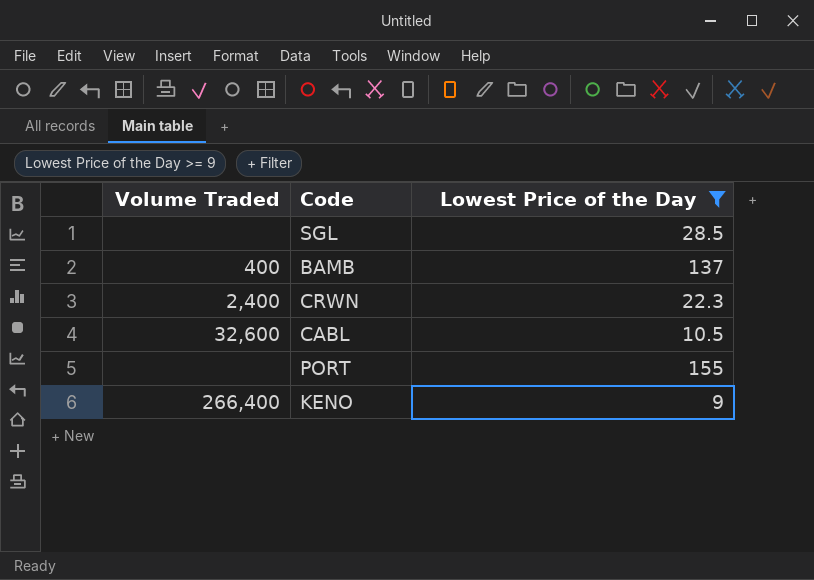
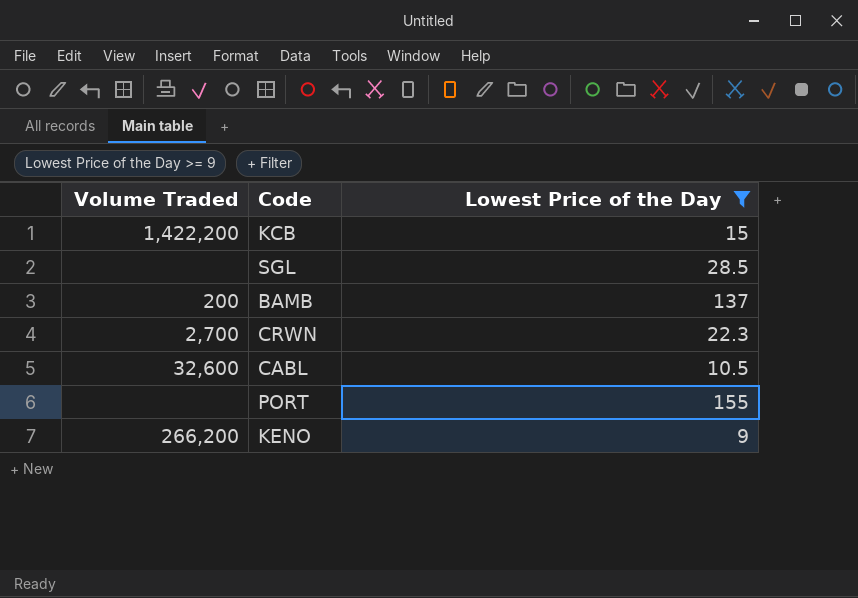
row KCB: none -> 1,422,200 | 15
BAMB | Volume Traded: 400 -> 200
CRWN | Volume Traded: 2,400 -> 2,700
KENO | Volume Traded: 266,400 -> 266,200

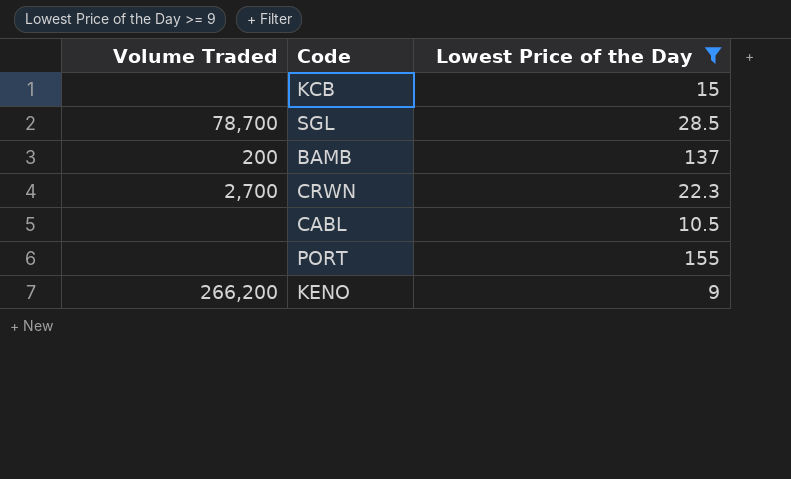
KCB | Volume Traded: 1,422,200 -> none
SGL | Volume Traded: none -> 78,700
CABL | Volume Traded: 32,600 -> none

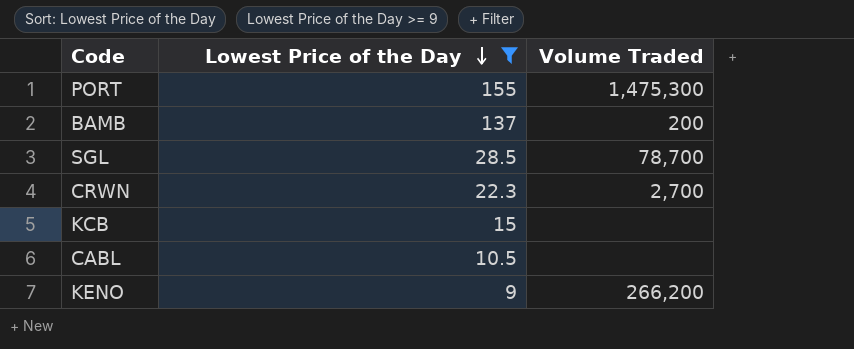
row order: none -> Lowest Price of the Day descending
column Volume Traded | position: 1 -> 3
PORT | Volume Traded: none -> 1,475,300

